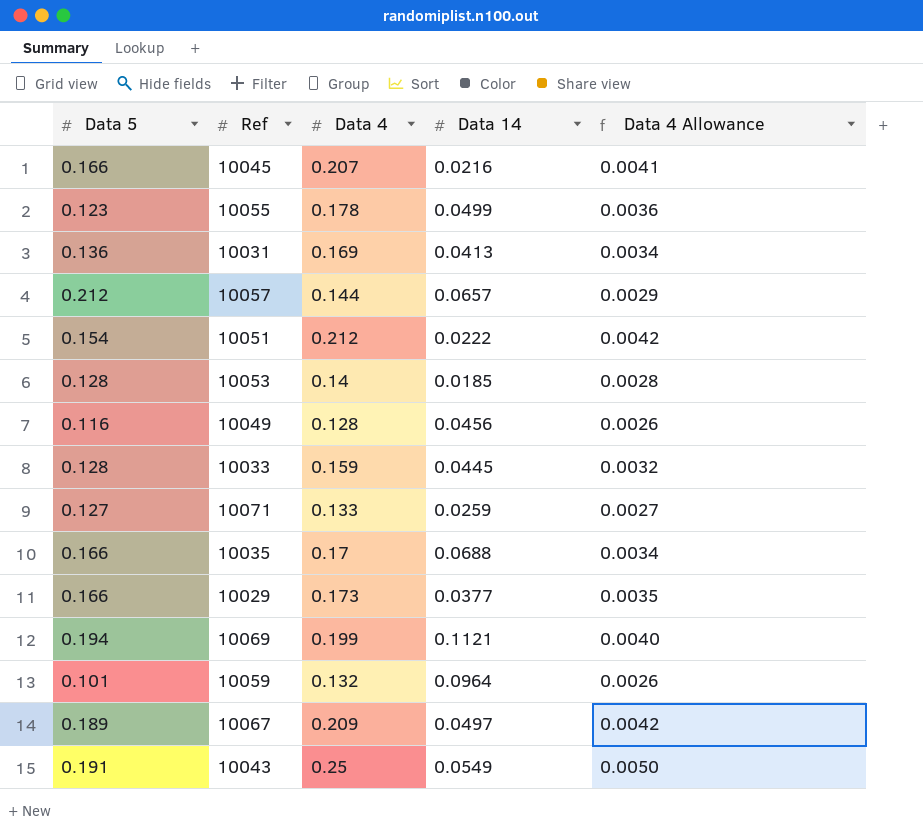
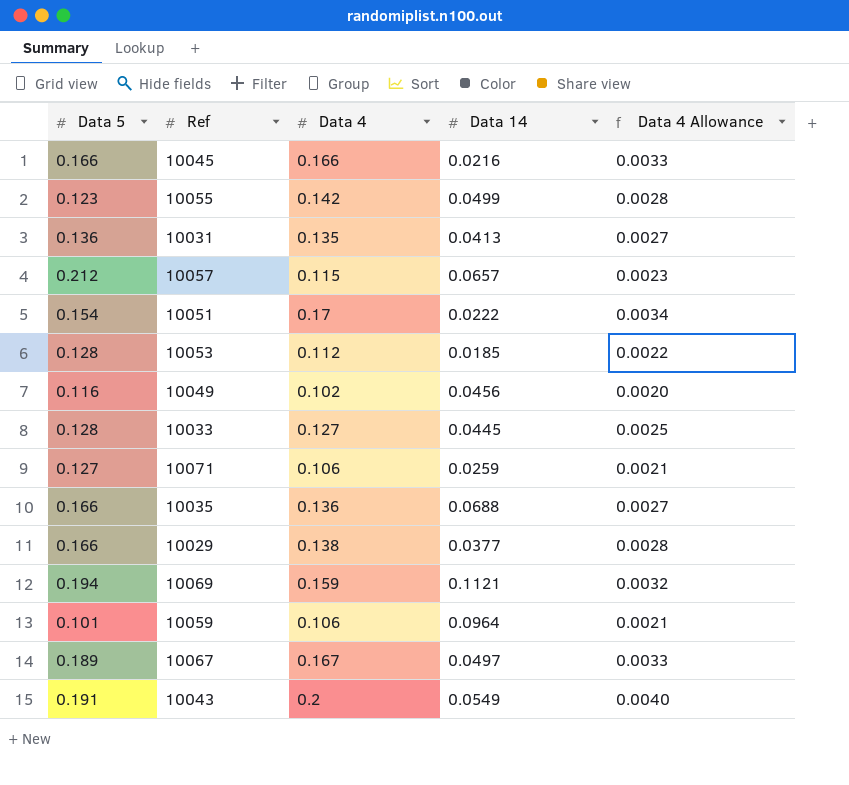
10045 | Data 4: 0.207 -> 0.166
10045 | Data 4 Allowance: 0.0041 -> 0.0033
10055 | Data 4: 0.178 -> 0.142
10055 | Data 4 Allowance: 0.0036 -> 0.0028
10031 | Data 4: 0.169 -> 0.135
10031 | Data 4 Allowance: 0.0034 -> 0.0027
10057 | Data 4: 0.144 -> 0.115
10057 | Data 4 Allowance: 0.0029 -> 0.0023
10051 | Data 4: 0.212 -> 0.17
10051 | Data 4 Allowance: 0.0042 -> 0.0034
10053 | Data 4: 0.14 -> 0.112
10053 | Data 4 Allowance: 0.0028 -> 0.0022
10049 | Data 4: 0.128 -> 0.102
10049 | Data 4 Allowance: 0.0026 -> 0.0020
10033 | Data 4: 0.159 -> 0.127
10033 | Data 4 Allowance: 0.0032 -> 0.0025
10071 | Data 4: 0.133 -> 0.106
10071 | Data 4 Allowance: 0.0027 -> 0.0021
10035 | Data 4: 0.17 -> 0.136
10035 | Data 4 Allowance: 0.0034 -> 0.0027
10029 | Data 4: 0.173 -> 0.138
10029 | Data 4 Allowance: 0.0035 -> 0.0028
10069 | Data 4: 0.199 -> 0.159
10069 | Data 4 Allowance: 0.0040 -> 0.0032
10059 | Data 4: 0.132 -> 0.106
10059 | Data 4 Allowance: 0.0026 -> 0.0021
10067 | Data 4: 0.209 -> 0.167
10067 | Data 4 Allowance: 0.0042 -> 0.0033
10043 | Data 4: 0.25 -> 0.2
10043 | Data 4 Allowance: 0.0050 -> 0.0040

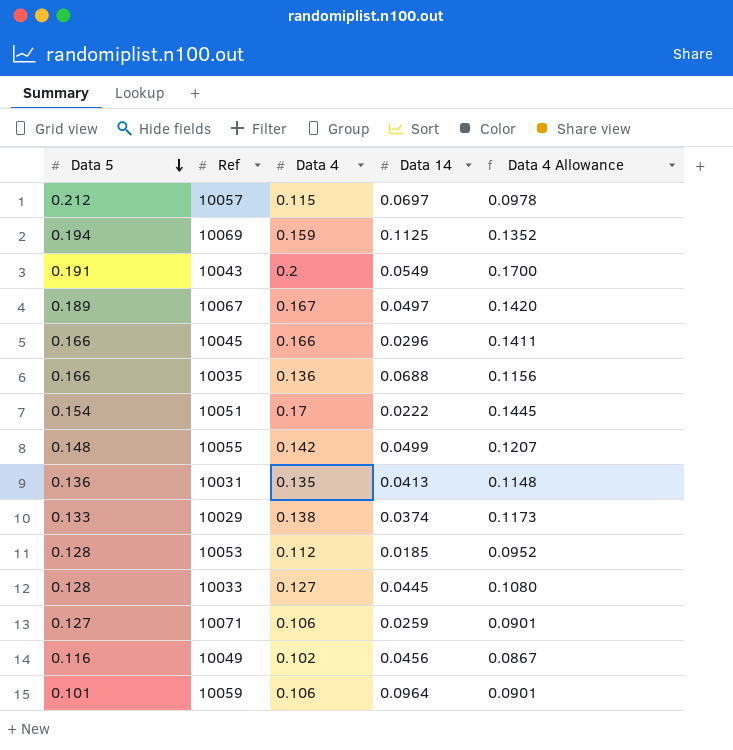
row order: none -> Data 5 descending
column Data 4 Allowance | formula: [Data 4] * 0.02 -> [Data 4] * 0.85
10057 | Data 14: 0.0657 -> 0.0697
10069 | Data 14: 0.1121 -> 0.1125
10045 | Data 14: 0.0216 -> 0.0296
10055 | Data 5: 0.123 -> 0.148
10029 | Data 5: 0.166 -> 0.133
10029 | Data 14: 0.0377 -> 0.0374

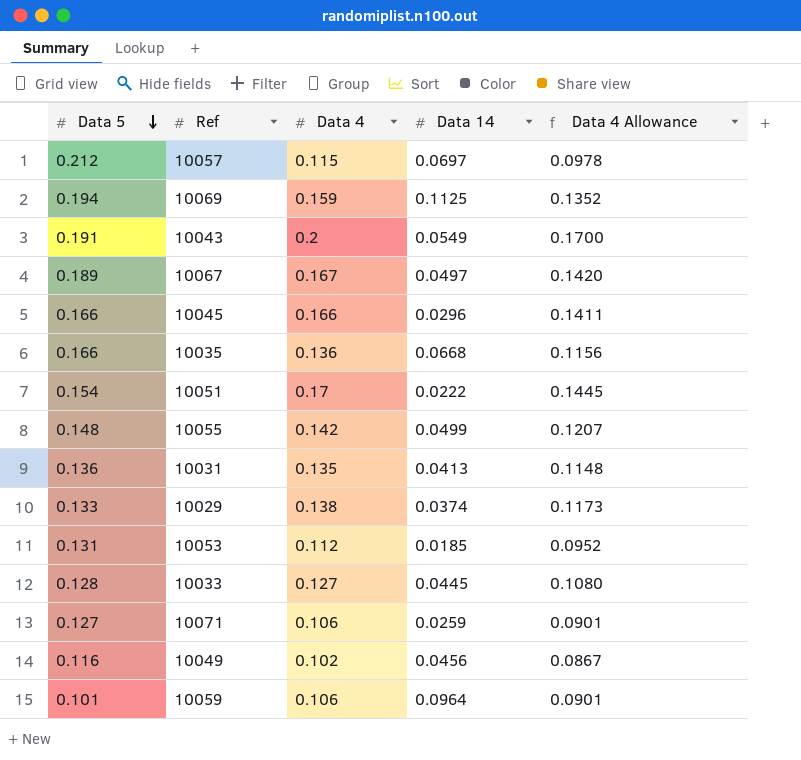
10035 | Data 14: 0.0688 -> 0.0668
10053 | Data 5: 0.128 -> 0.131

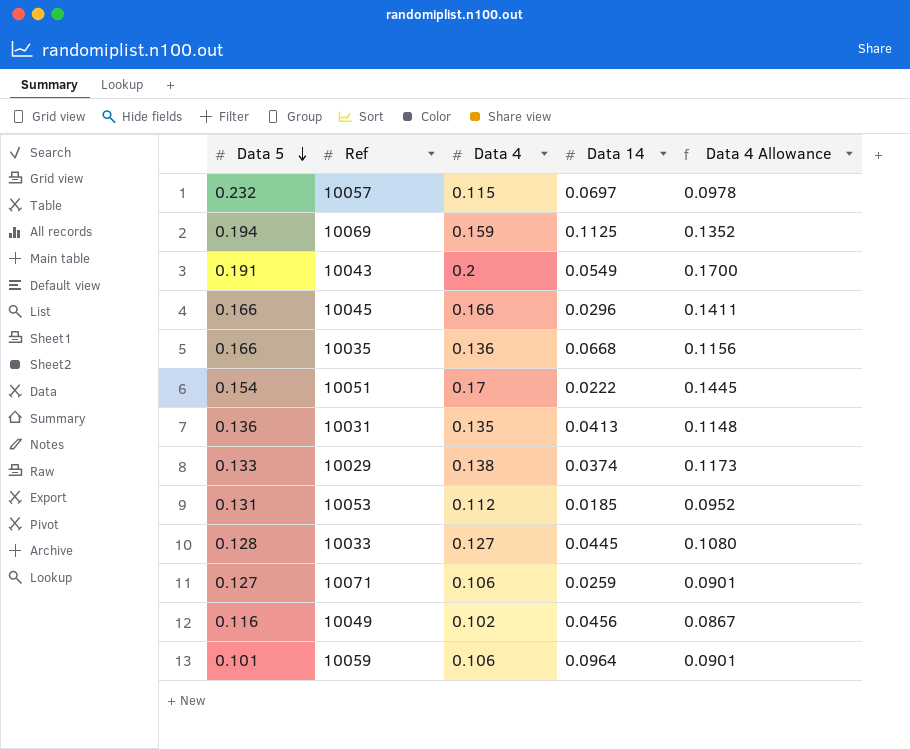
row 10067: 0.189 | 0.167 | 0.0497 | 0.1420 -> none
row 10055: 0.148 | 0.142 | 0.0499 | 0.1207 -> none
10057 | Data 5: 0.212 -> 0.232

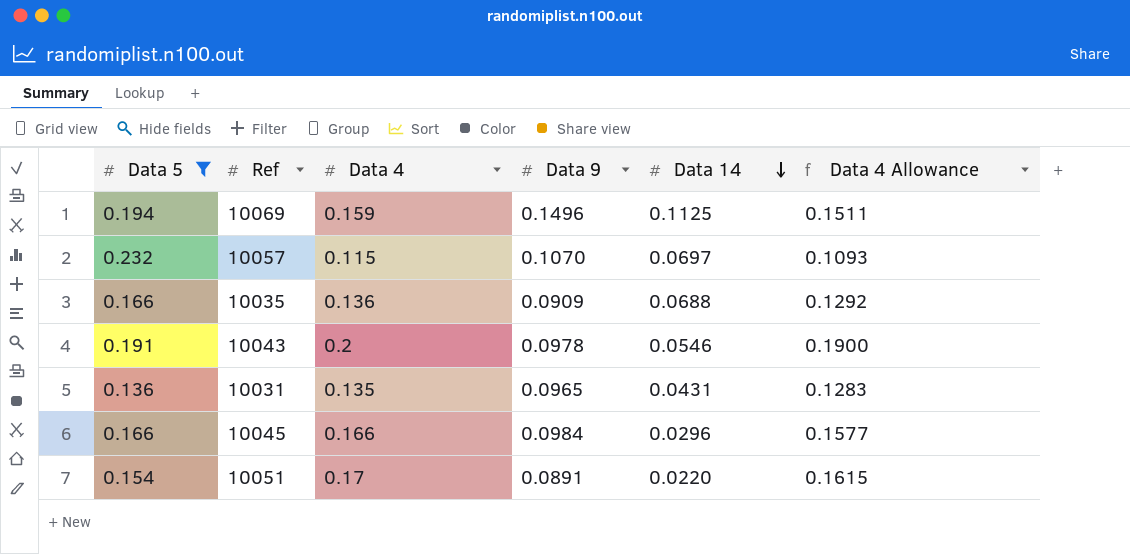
filter: none -> Data 5 >= 0.136
row order: Data 5 descending -> Data 14 descending
column Data 9 | position: none -> 4
column Data 4 Allowance | formula: [Data 4] * 0.85 -> [Data 4] * 0.95
10035 | Data 14: 0.0668 -> 0.0688
10043 | Data 14: 0.0549 -> 0.0546
10031 | Data 14: 0.0413 -> 0.0431
10051 | Data 14: 0.0222 -> 0.0220

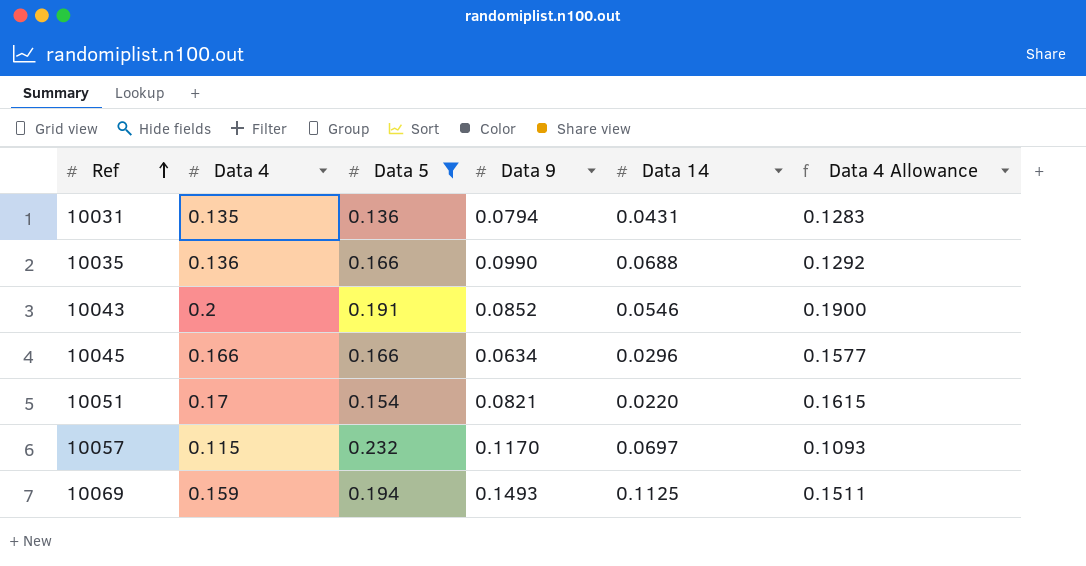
row order: Data 14 descending -> Ref ascending
column Data 5 | position: 1 -> 3
10031 | Data 9: 0.0965 -> 0.0794
10035 | Data 9: 0.0909 -> 0.0990
10043 | Data 9: 0.0978 -> 0.0852
10045 | Data 9: 0.0984 -> 0.0634
10051 | Data 9: 0.0891 -> 0.0821
10057 | Data 9: 0.1070 -> 0.1170
10069 | Data 9: 0.1496 -> 0.1493

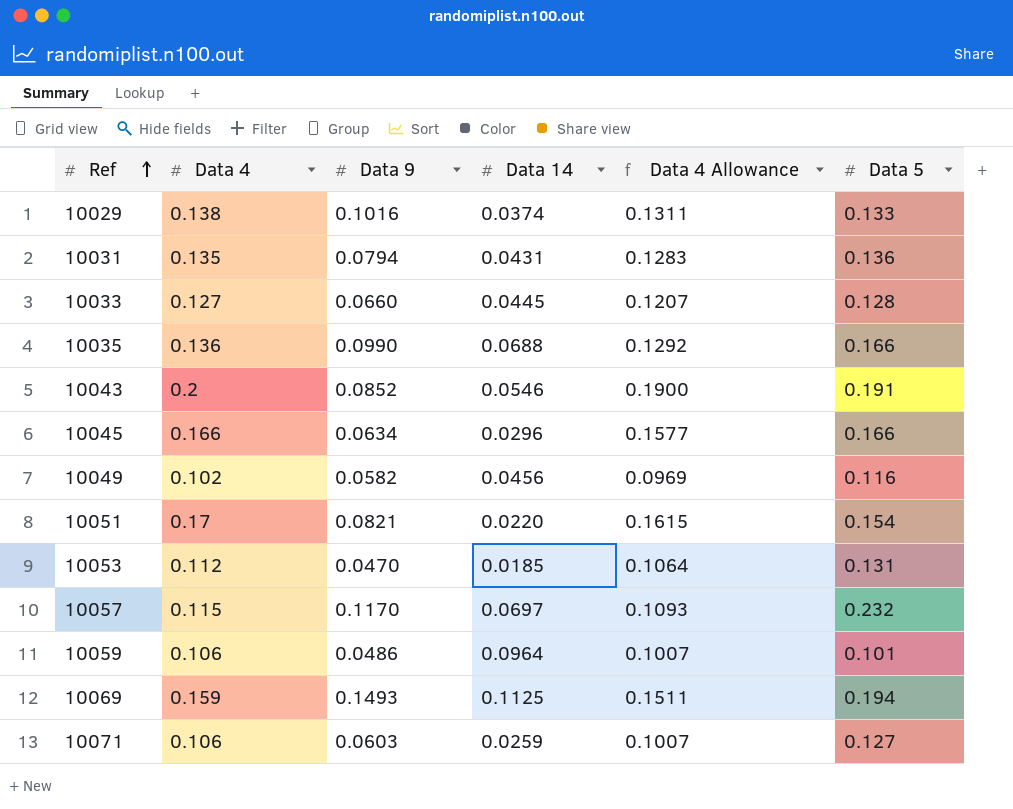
filter: Data 5 >= 0.136 -> none
column Data 5 | position: 3 -> 6

